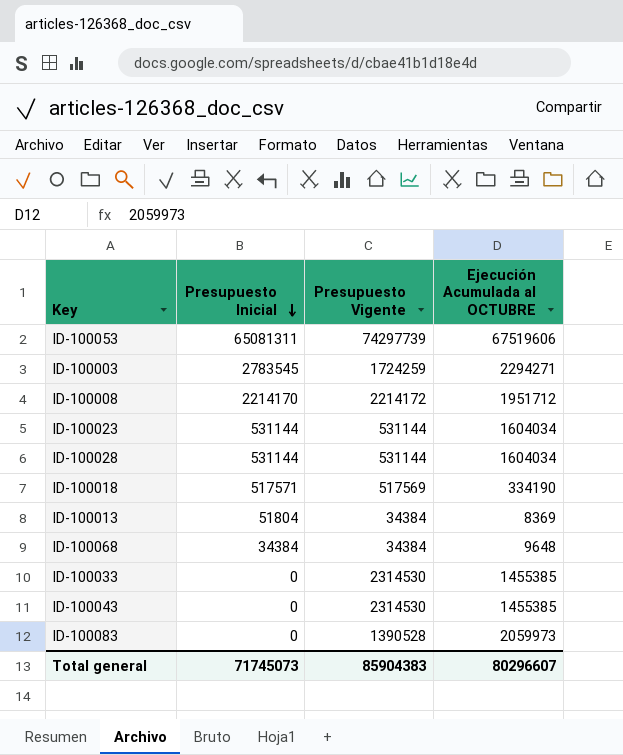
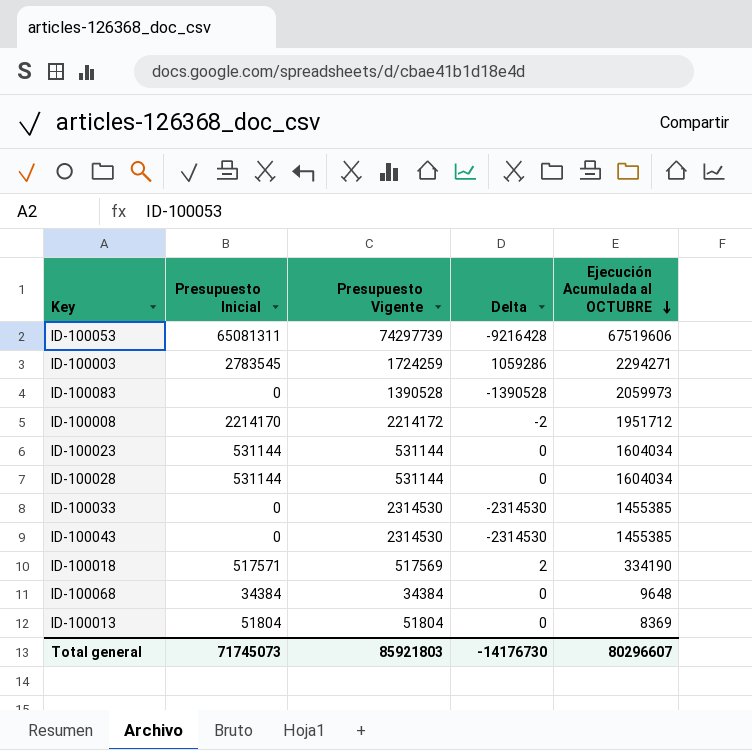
row order: Presupuesto Inicial descending -> Ejecución Acumulada al OCTUBRE descending
column Delta | formula: none -> [Presupuesto Inicial] - [Presupuesto Vigente]
ID-100013 | Presupuesto Vigente: 34384 -> 51804
Total general | Presupuesto Vigente: 85904383 -> 85921803

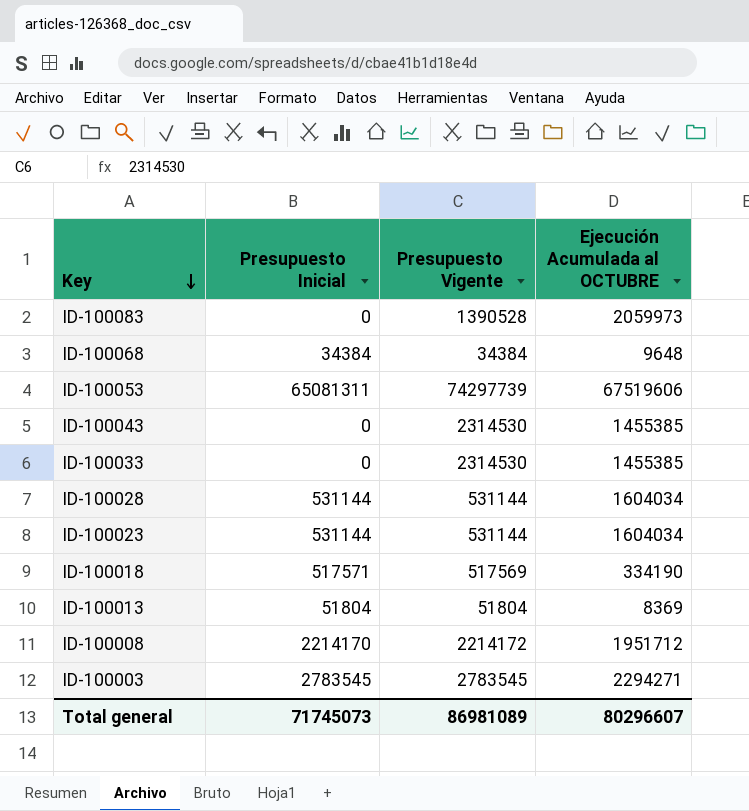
row order: Ejecución Acumulada al OCTUBRE descending -> Key descending
column Delta | formula: [Presupuesto Inicial] - [Presupuesto Vigente] -> none
ID-100003 | Presupuesto Vigente: 1724259 -> 2783545
Total general | Presupuesto Vigente: 85921803 -> 86981089

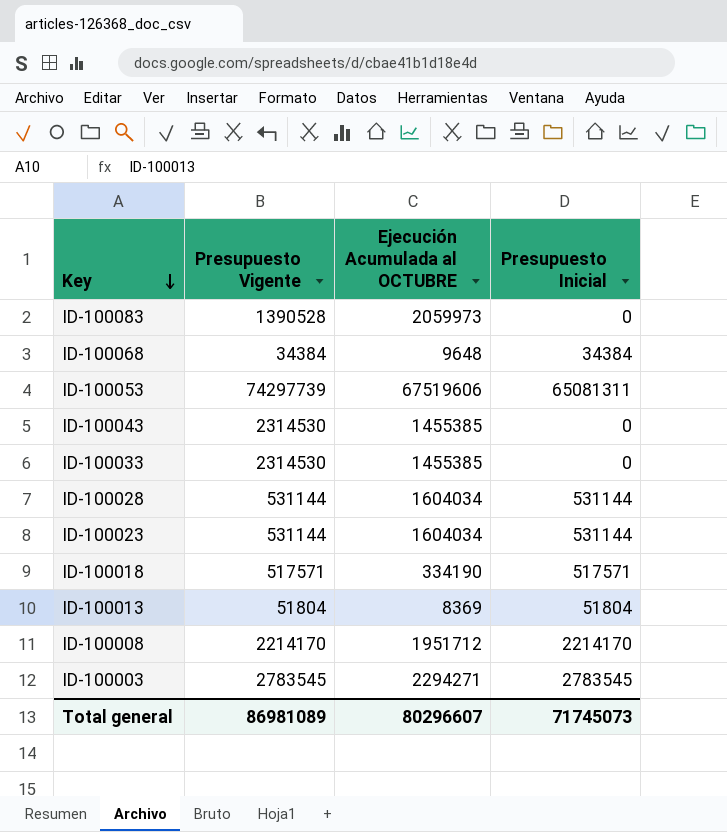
column Presupuesto Inicial | position: 2 -> 4
ID-100018 | Presupuesto Vigente: 517569 -> 517571
ID-100008 | Presupuesto Vigente: 2214172 -> 2214170

